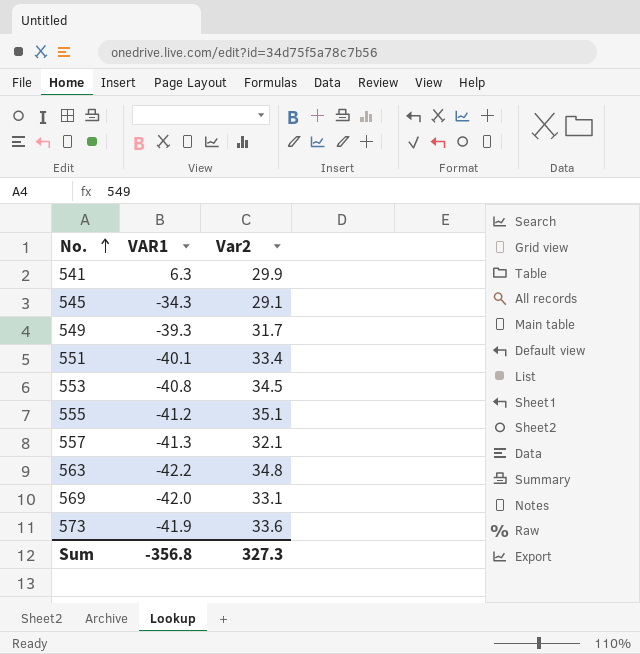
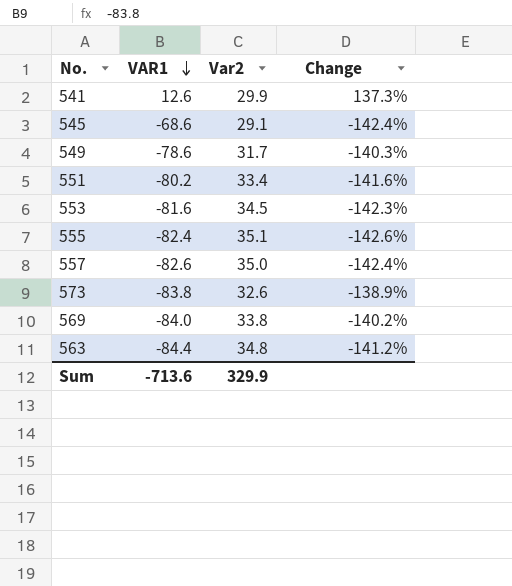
row order: No. ascending -> VAR1 descending
column Change | formula: none -> ([Var2] - [VAR1]) / [VAR1]
541 | VAR1: 6.3 -> 12.6
545 | VAR1: -34.3 -> -68.6
549 | VAR1: -39.3 -> -78.6
551 | VAR1: -40.1 -> -80.2
553 | VAR1: -40.8 -> -81.6
555 | VAR1: -41.2 -> -82.4
557 | VAR1: -41.3 -> -82.6
557 | Var2: 32.1 -> 35.0
573 | VAR1: -41.9 -> -83.8
573 | Var2: 33.6 -> 32.6
569 | VAR1: -42.0 -> -84.0
569 | Var2: 33.1 -> 33.8
563 | VAR1: -42.2 -> -84.4
Sum | VAR1: -356.8 -> -713.6
Sum | Var2: 327.3 -> 329.9

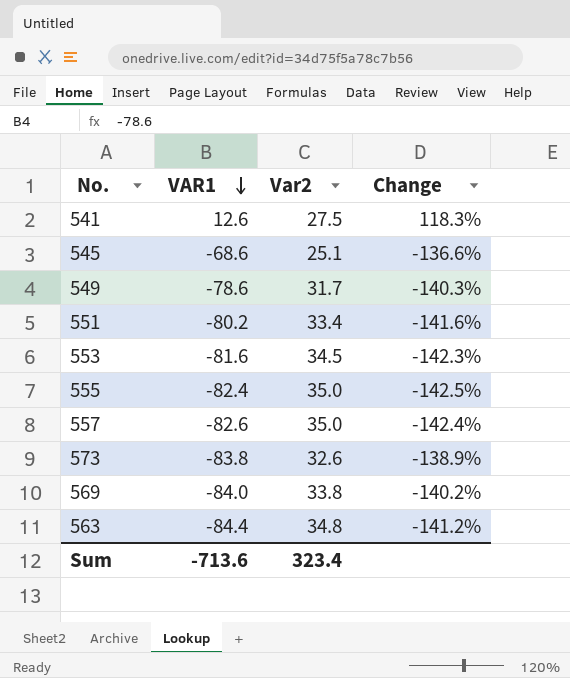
541 | Var2: 29.9 -> 27.5
541 | Change: 137.3% -> 118.3%
545 | Var2: 29.1 -> 25.1
545 | Change: -142.4% -> -136.6%
555 | Var2: 35.1 -> 35.0
555 | Change: -142.6% -> -142.5%
Sum | Var2: 329.9 -> 323.4

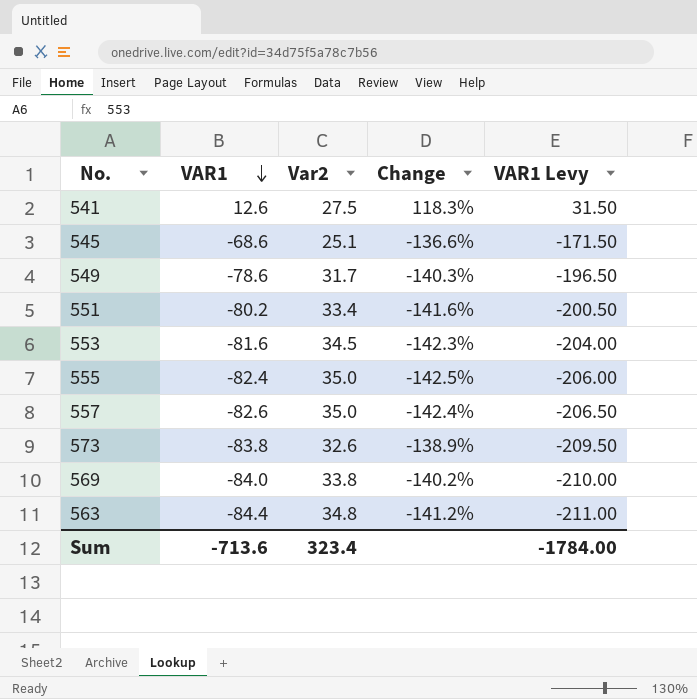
column VAR1 Levy | formula: none -> [VAR1] * 2.5

